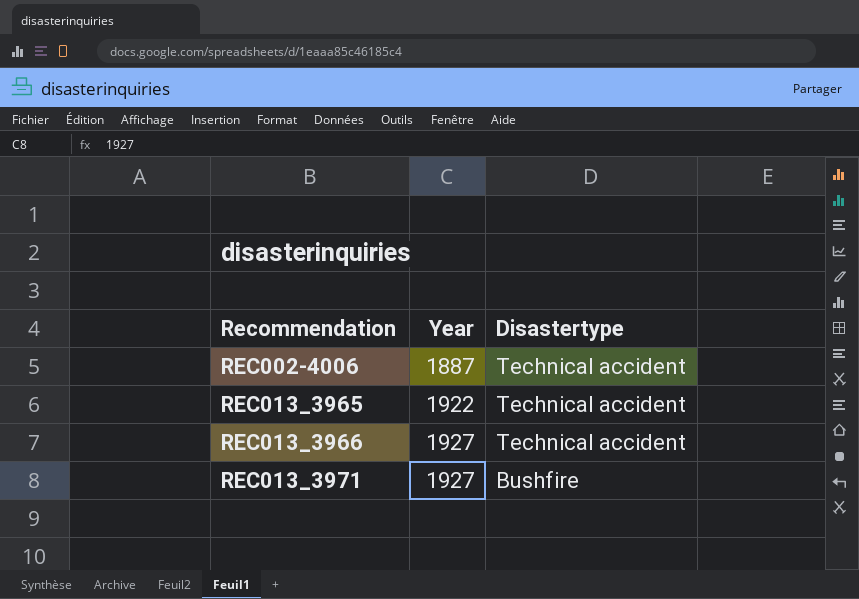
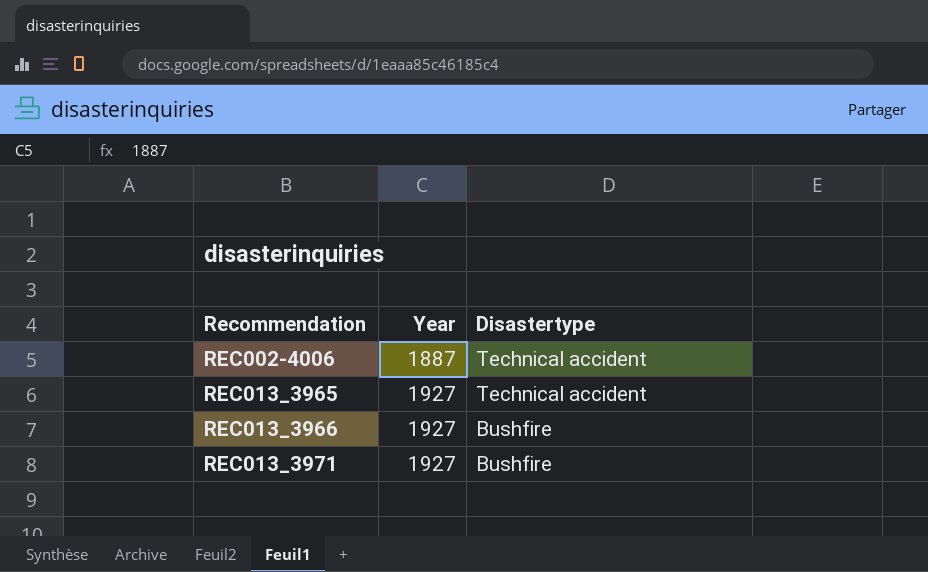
REC013_3965 | Year: 1922 -> 1927
REC013_3966 | Disastertype: Technical accident -> Bushfire

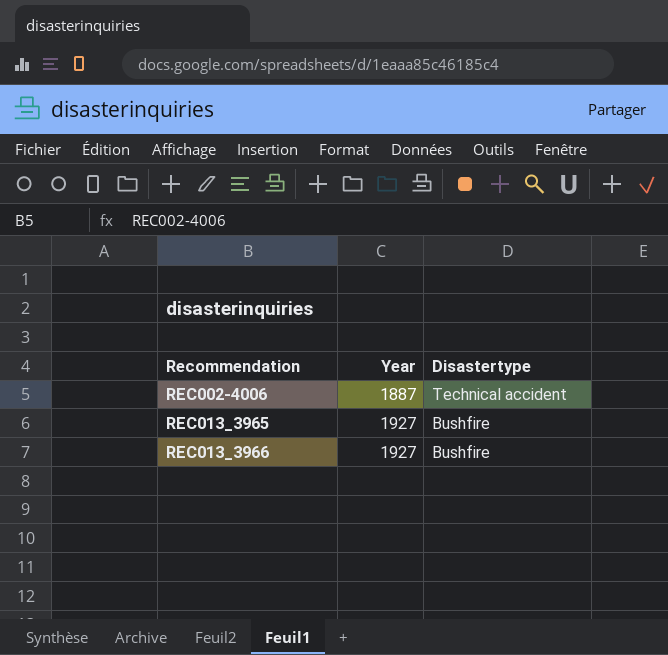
row REC013_3971: 1927 | Bushfire -> none
REC013_3965 | Disastertype: Technical accident -> Bushfire

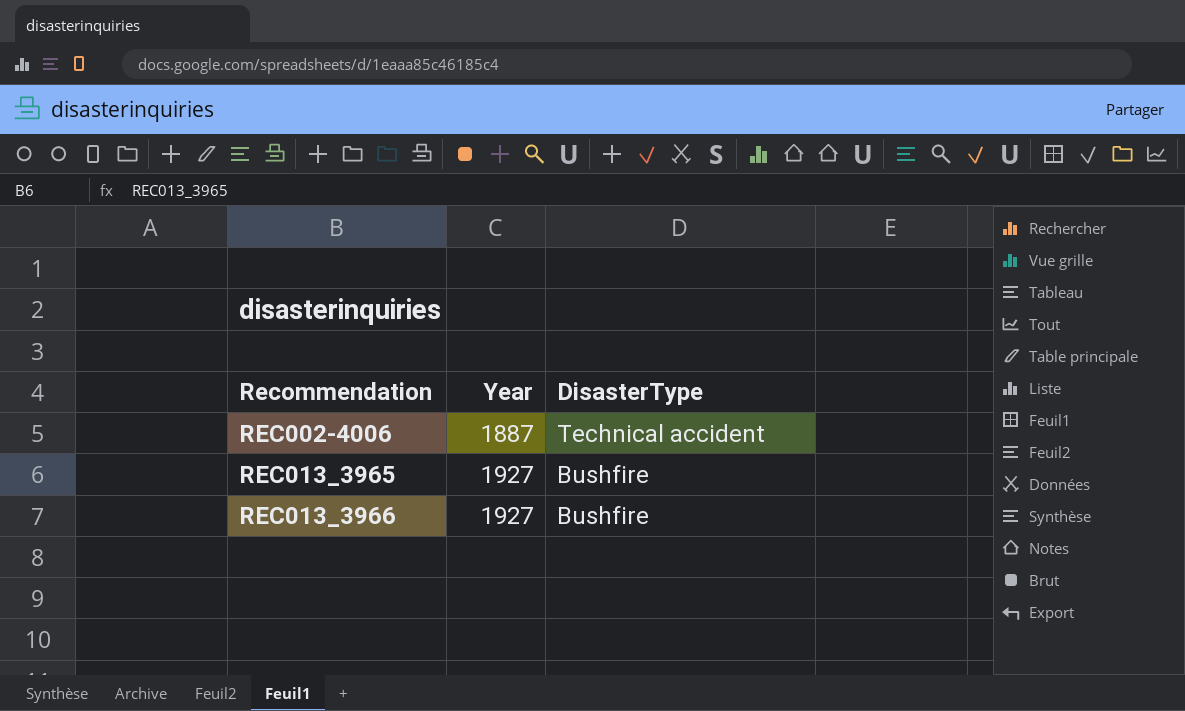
column name: Disastertype -> DisasterType

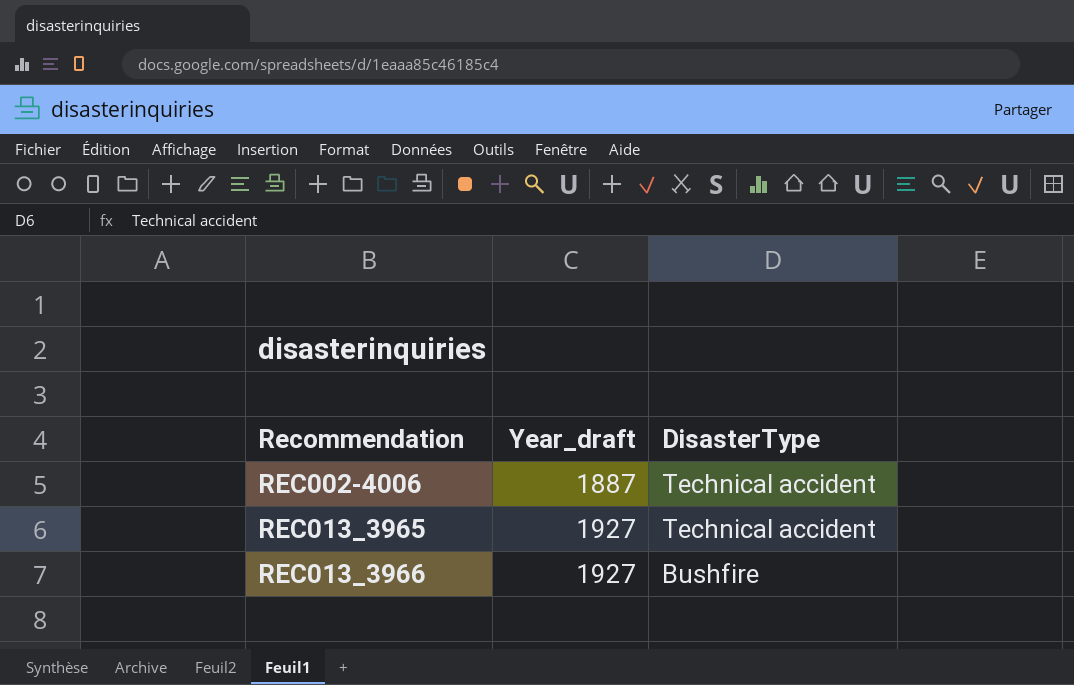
column name: Year -> Year_draft
REC013_3965 | DisasterType: Bushfire -> Technical accident

